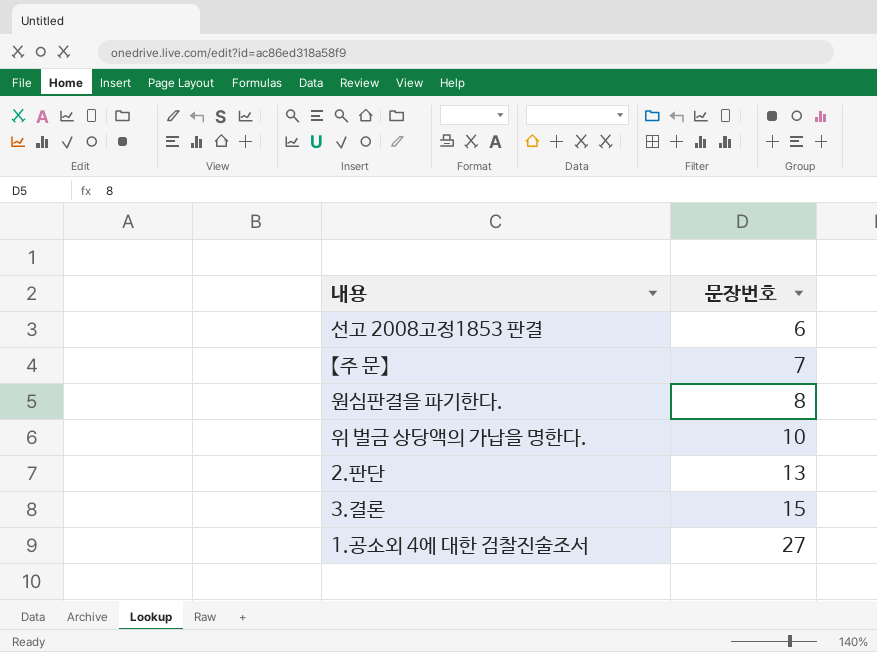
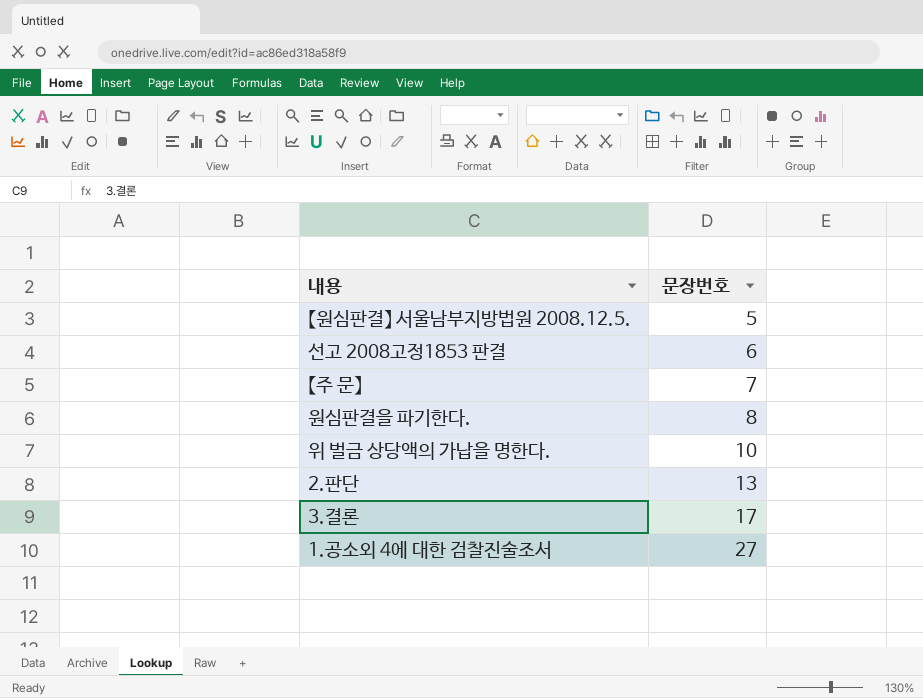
row 【원심판결】 서울남부지방법원 2008.12.5.: none -> 5
3.결론 | 문장번호: 15 -> 17

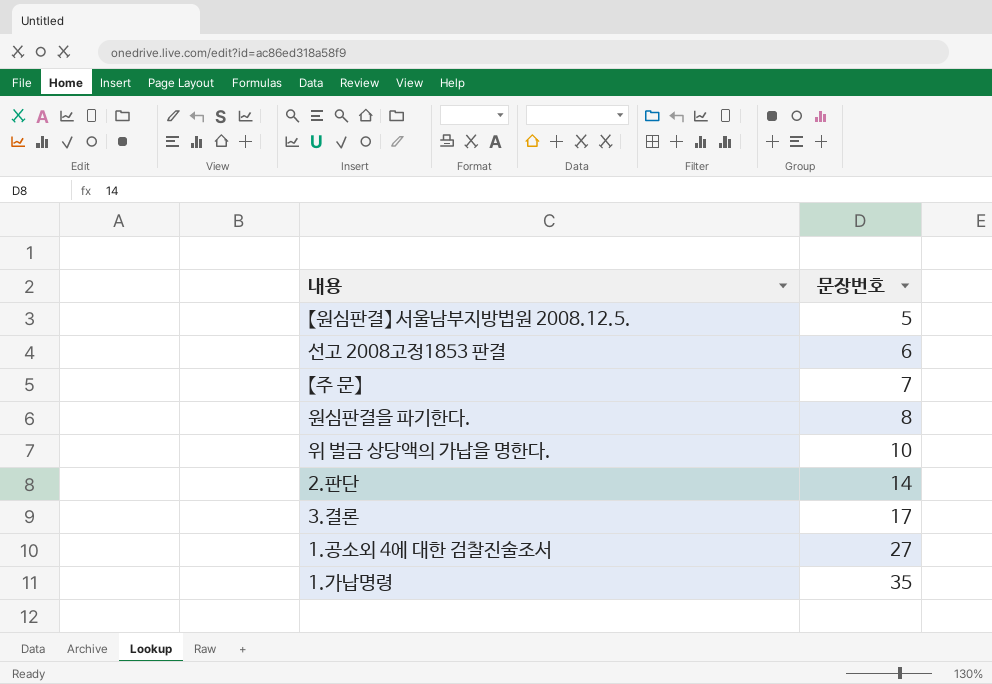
2.판단 | 문장번호: 13 -> 14
row 1.가납명령: none -> 35

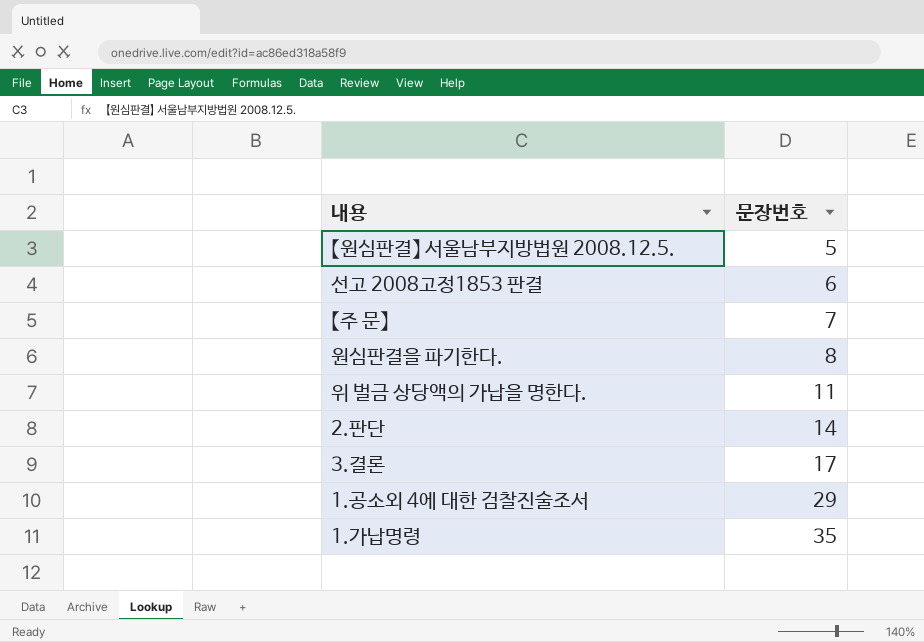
위 벌금 상당액의 가납을 명한다. | 문장번호: 10 -> 11
1.공소외 4에 대한 검찰진술조서 | 문장번호: 27 -> 29

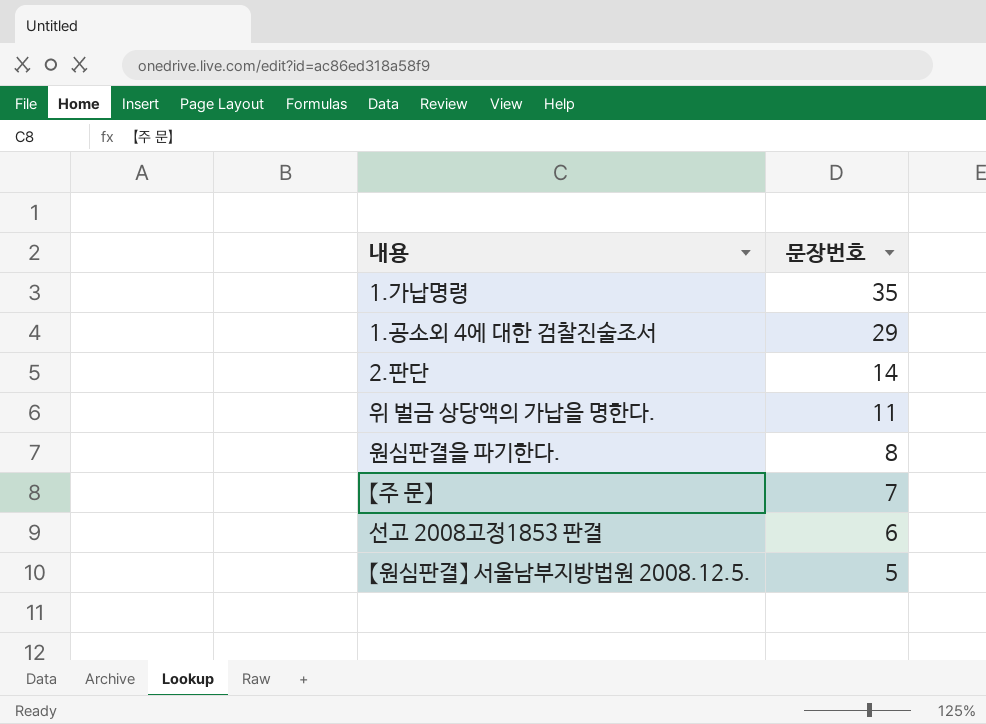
row order: 문장번호 ascending -> 문장번호 descending
row 3.결론: 17 -> none

